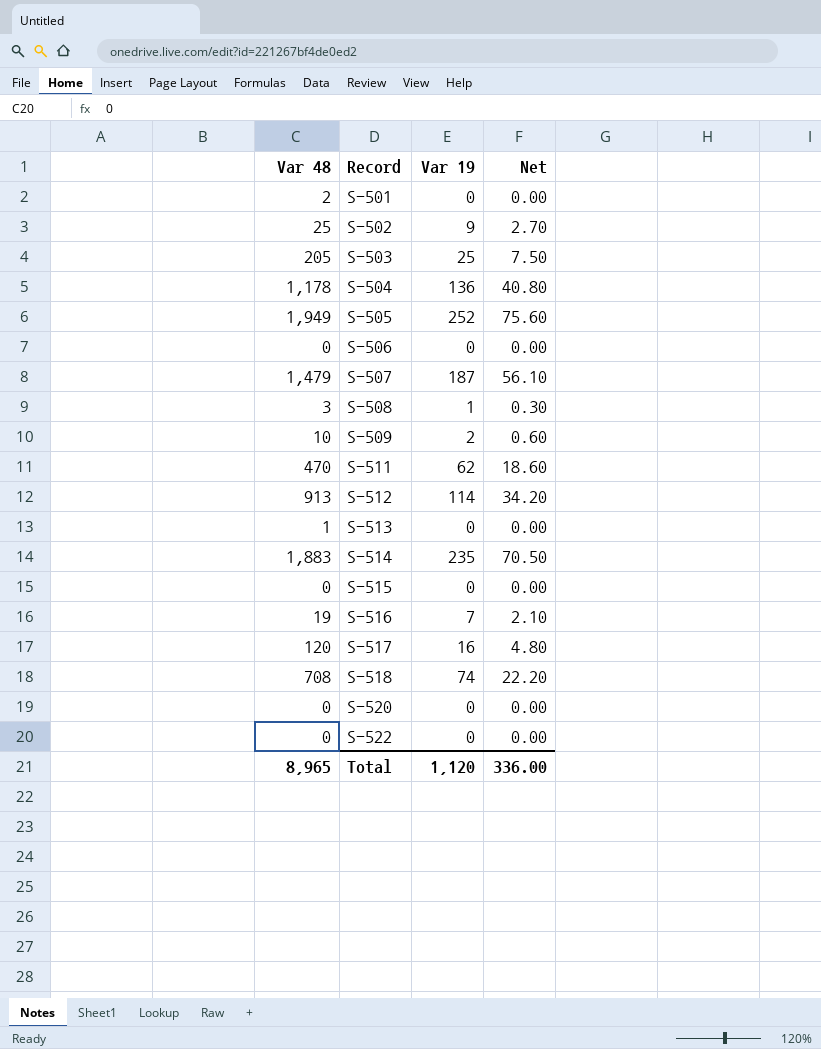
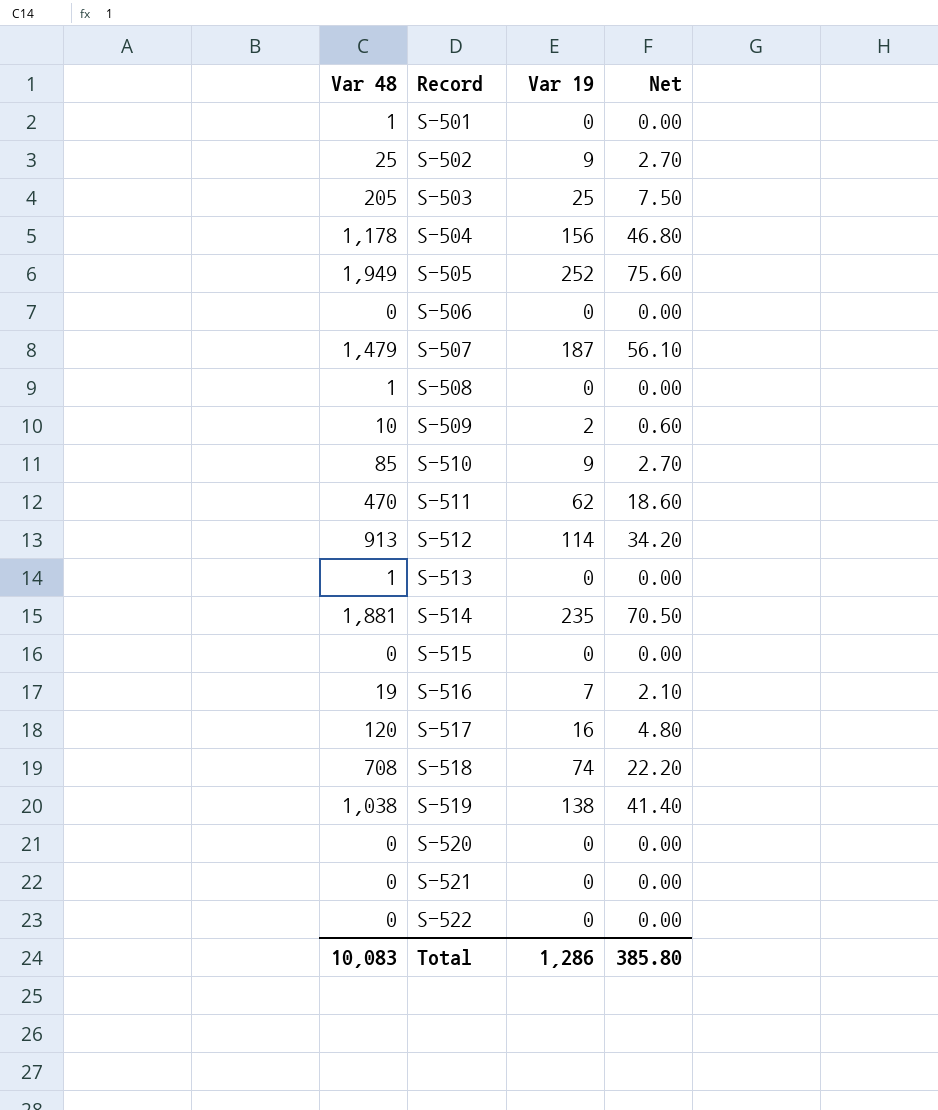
S-501 | Var 48: 2 -> 1
S-504 | Var 19: 136 -> 156
S-504 | Net: 40.80 -> 46.80
S-508 | Var 48: 3 -> 1
S-508 | Var 19: 1 -> 0
S-508 | Net: 0.30 -> 0.00
row S-510: none -> 85 | 9 | 2.70
S-514 | Var 48: 1,883 -> 1,881
row S-519: none -> 1,038 | 138 | 41.40
row S-521: none -> 0 | 0 | 0.00
Total | Var 48: 8,965 -> 10,083
Total | Var 19: 1,120 -> 1,286
Total | Net: 336.00 -> 385.80

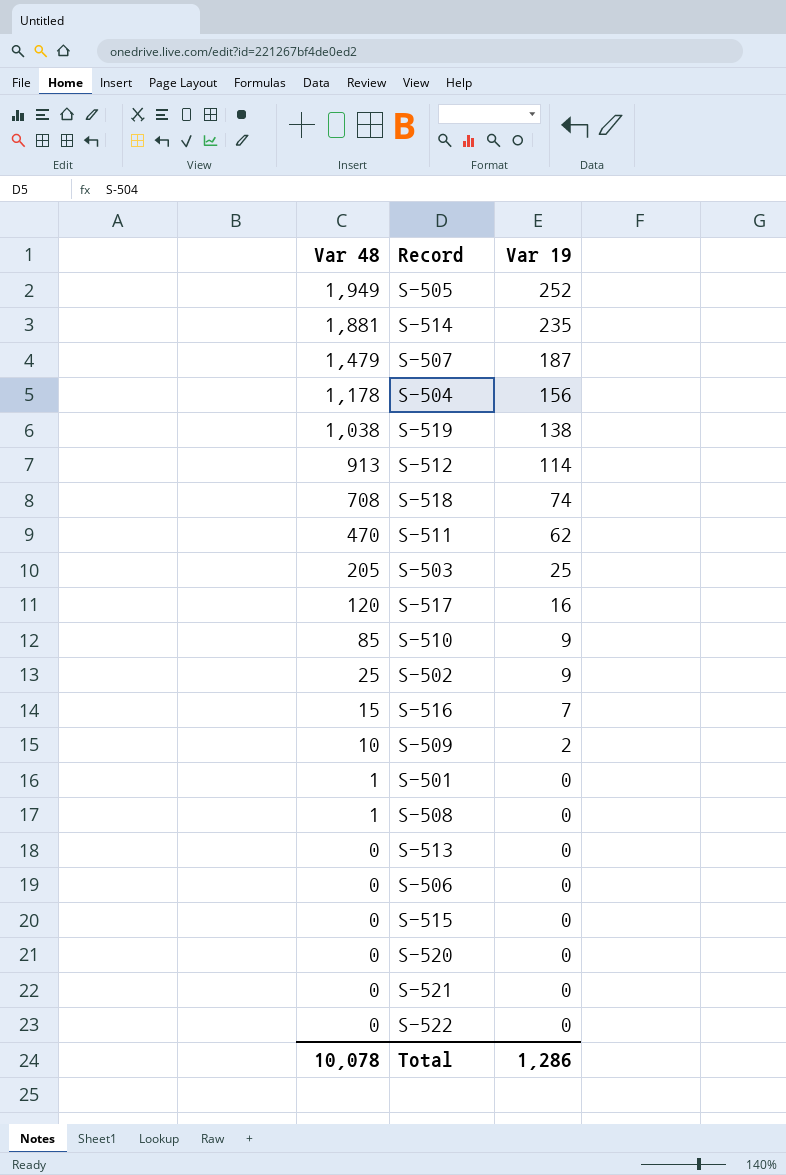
row order: Record ascending -> Var 48 descending
column Net | formula: [Var 19] * 0.3 -> none
S-516 | Var 48: 19 -> 15
S-513 | Var 48: 1 -> 0
Total | Var 48: 10,083 -> 10,078

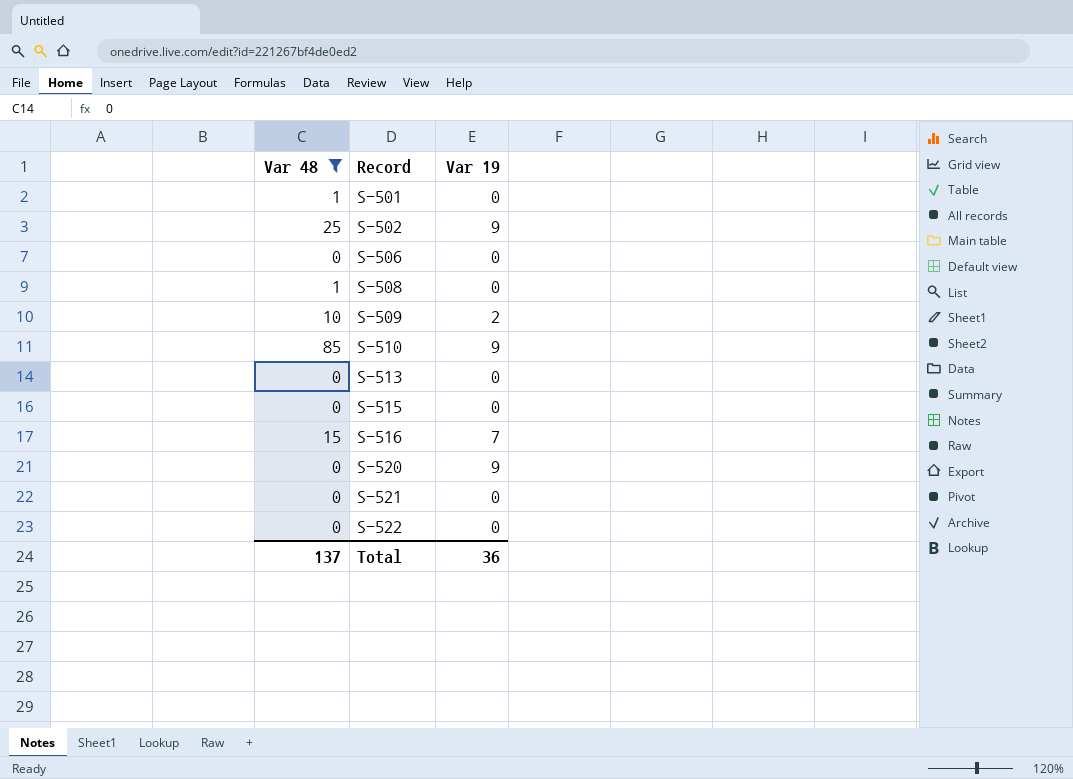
filter: none -> Var 48 <= 85
row order: Var 48 descending -> Record ascending
S-520 | Var 19: 0 -> 9
Total | Var 48: 10,078 -> 137
Total | Var 19: 1,286 -> 36

